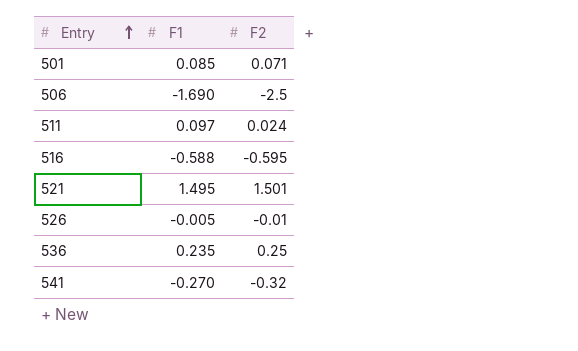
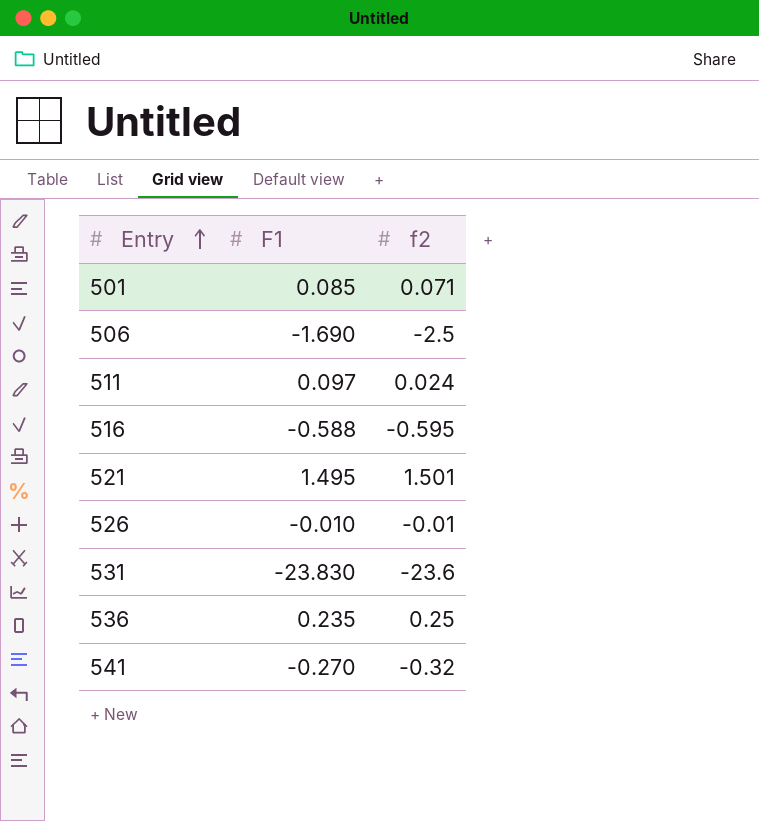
column name: F2 -> f2
526 | F1: -0.005 -> -0.010
row 531: none -> -23.830 | -23.6

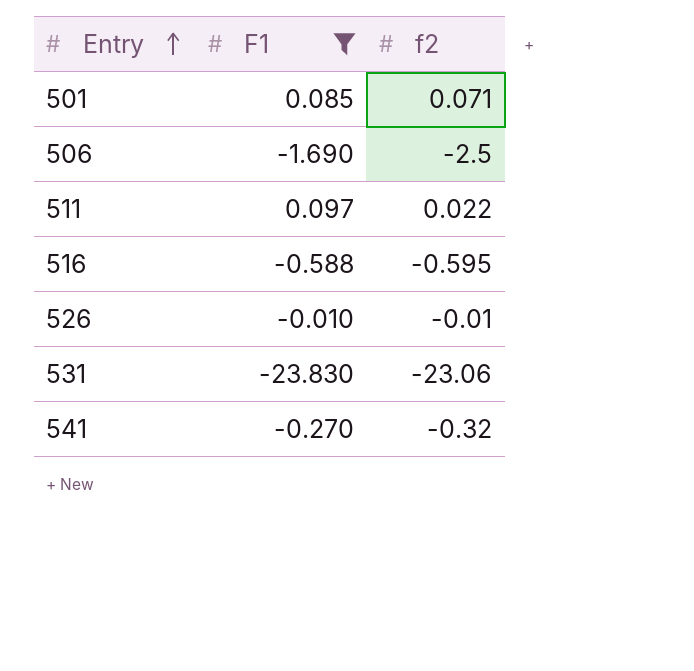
filter: none -> F1 <= 0.097
511 | f2: 0.024 -> 0.022
531 | f2: -23.6 -> -23.06

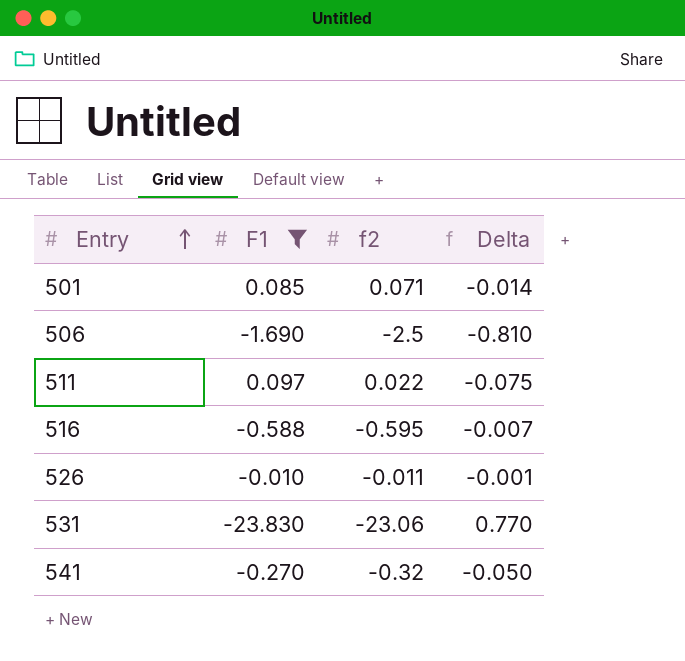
column Delta | formula: none -> [f2] - [F1]
526 | f2: -0.01 -> -0.011

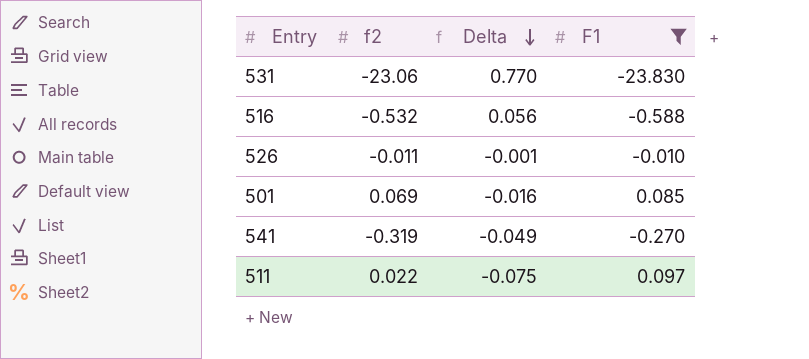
row order: Entry ascending -> Delta descending
column F1 | position: 2 -> 4
row 506: -1.690 | -2.5 | -0.810 -> none
516 | f2: -0.595 -> -0.532
516 | Delta: -0.007 -> 0.056
501 | f2: 0.071 -> 0.069
501 | Delta: -0.014 -> -0.016
541 | f2: -0.32 -> -0.319
541 | Delta: -0.050 -> -0.049

